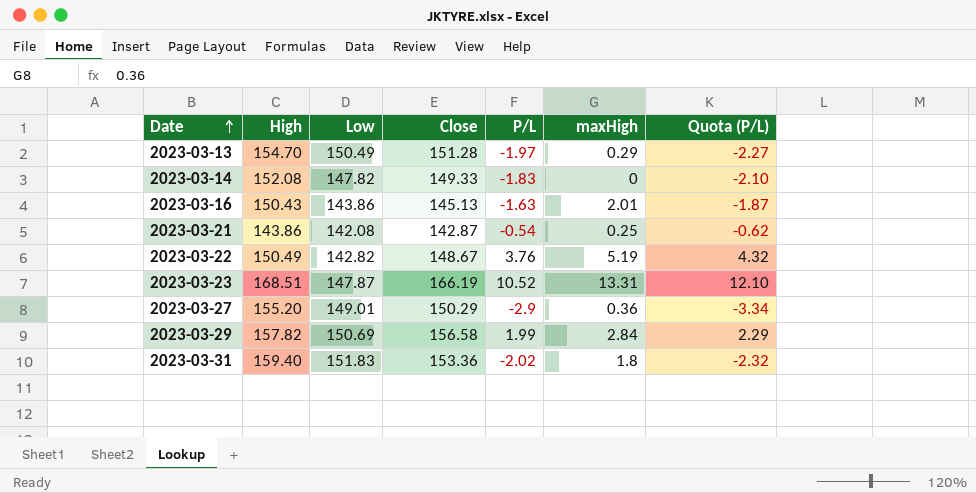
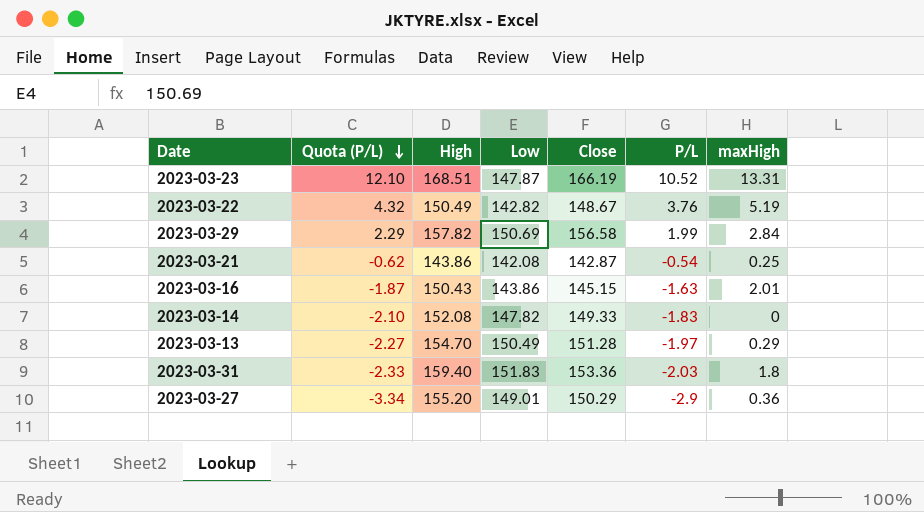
row order: Date ascending -> Quota (P/L) descending
column Quota (P/L) | position: 7 -> 2
2023-03-16 | Close: 145.13 -> 145.15
2023-03-31 | Quota (P/L): -2.32 -> -2.33
2023-03-31 | P/L: -2.02 -> -2.03

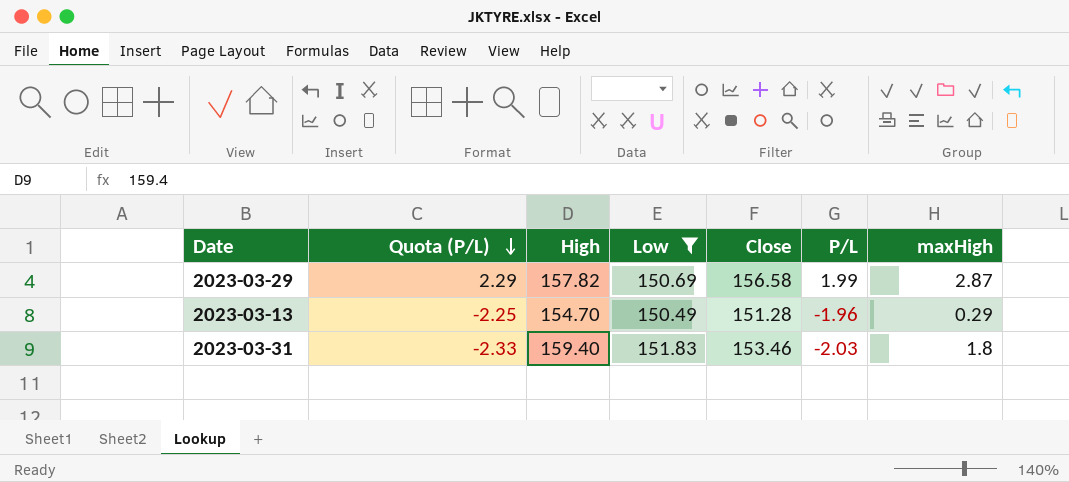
filter: none -> Low >= 150.49
2023-03-29 | maxHigh: 2.84 -> 2.87
2023-03-13 | Quota (P/L): -2.27 -> -2.25
2023-03-13 | P/L: -1.97 -> -1.96
2023-03-31 | Close: 153.36 -> 153.46

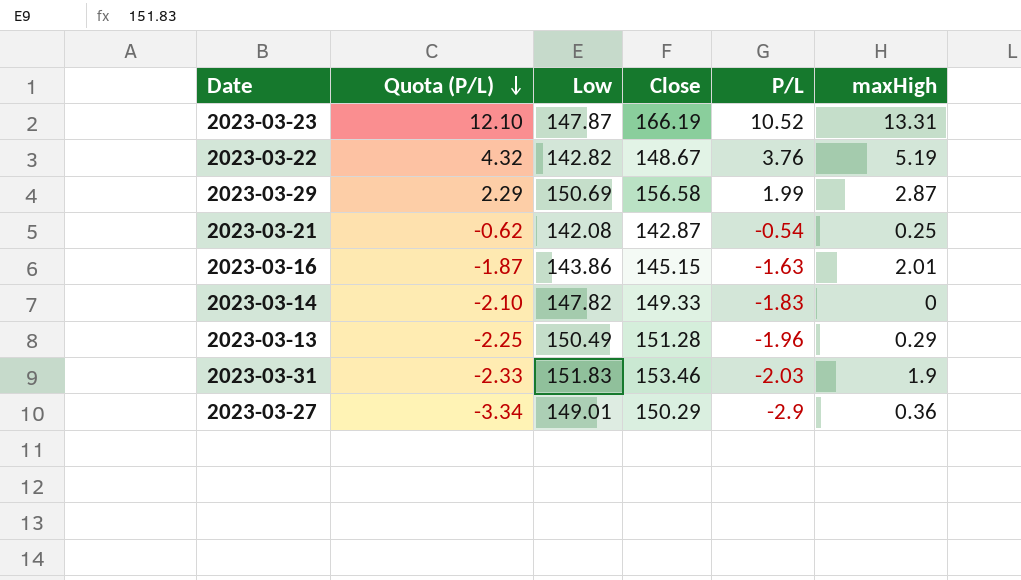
filter: Low >= 150.49 -> none
column High | position: 3 -> none
2023-03-31 | maxHigh: 1.8 -> 1.9

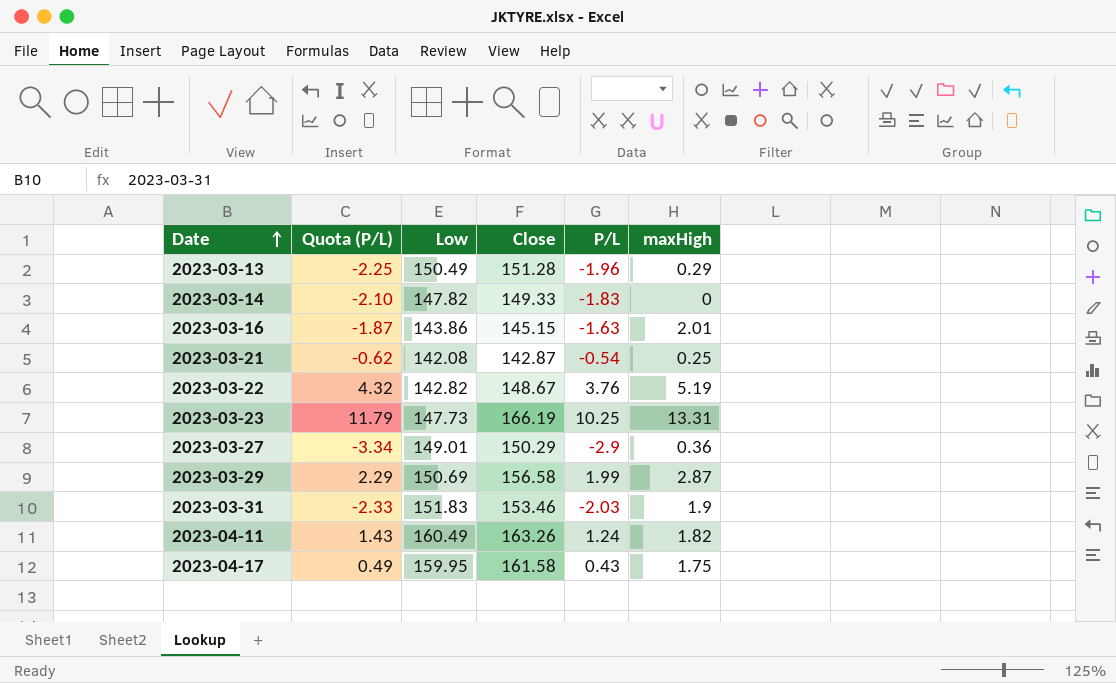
row order: Quota (P/L) descending -> Date ascending
2023-03-23 | Quota (P/L): 12.10 -> 11.79
2023-03-23 | Low: 147.87 -> 147.73
2023-03-23 | P/L: 10.52 -> 10.25
row 2023-04-11: none -> 1.43 | 160.49 | 163.26 | 1.24 | 1.82
row 2023-04-17: none -> 0.49 | 159.95 | 161.58 | 0.43 | 1.75

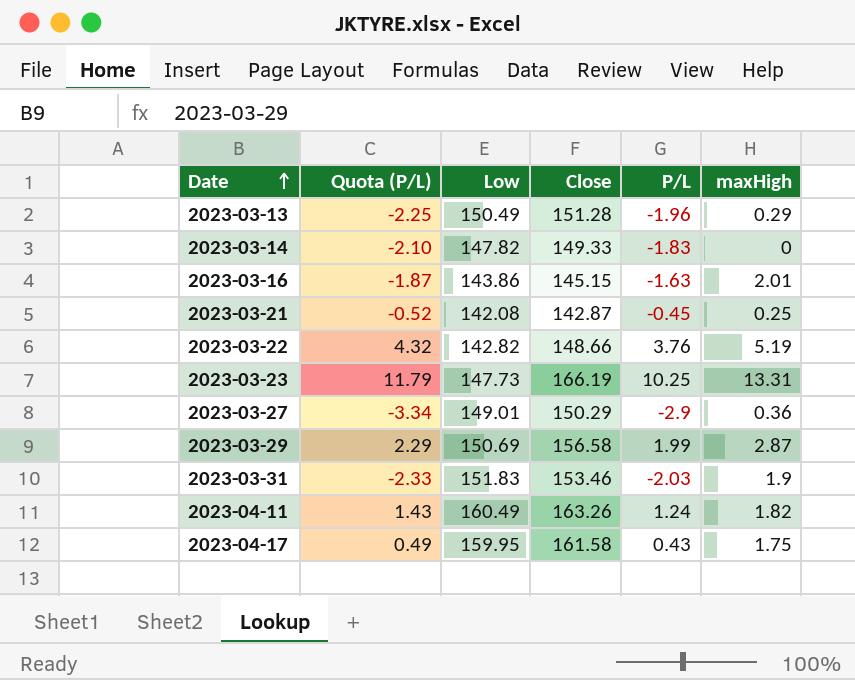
2023-03-21 | Quota (P/L): -0.62 -> -0.52
2023-03-21 | P/L: -0.54 -> -0.45
2023-03-22 | Close: 148.67 -> 148.66

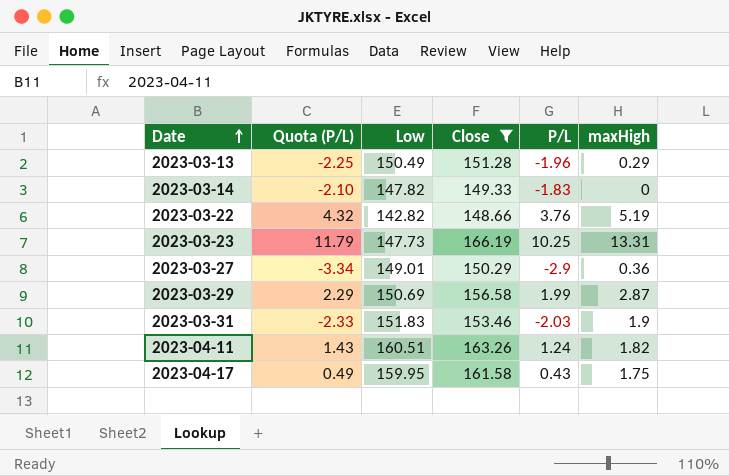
filter: none -> Close >= 148.66
2023-04-11 | Low: 160.49 -> 160.51

